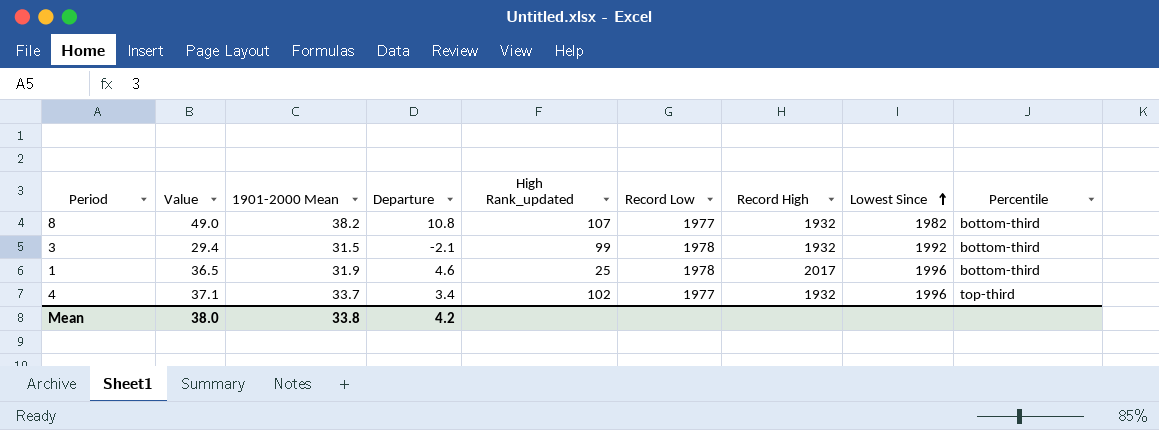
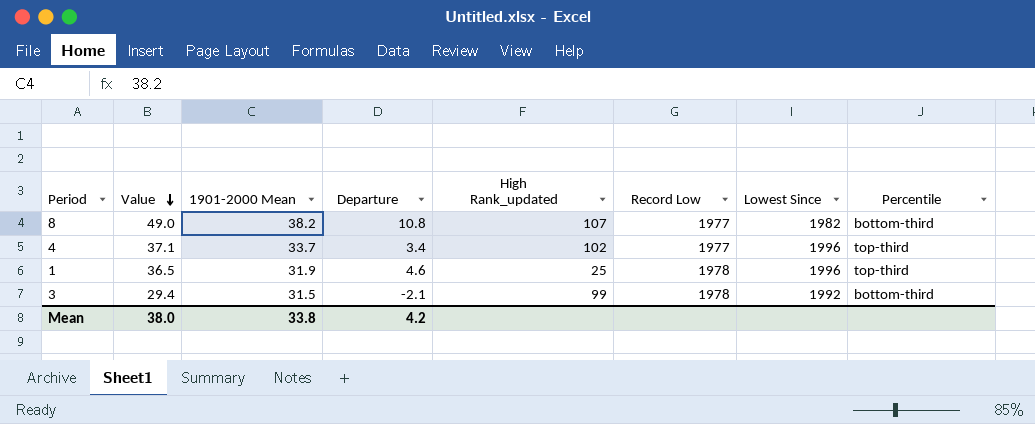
row order: Lowest Since ascending -> Value descending
column Record High | position: 7 -> none
1 | Percentile: bottom-third -> top-third

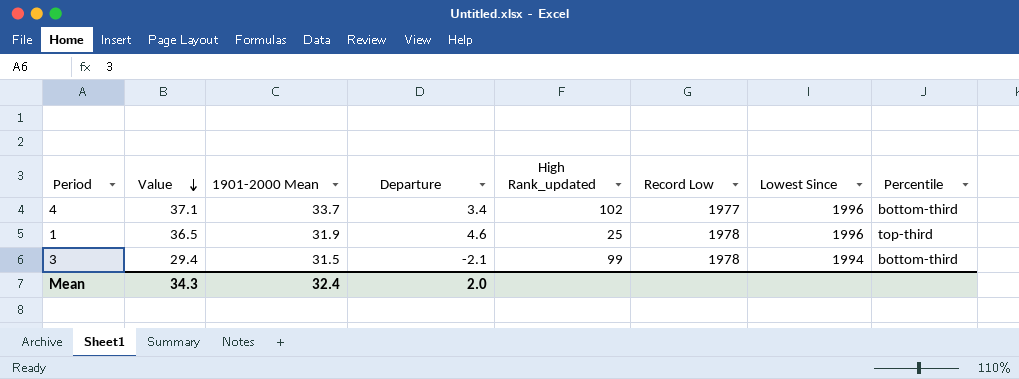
row 8: 49.0 | 38.2 | 10.8 | 107 | 1977 | 1982 | bottom-third -> none
4 | Percentile: top-third -> bottom-third
3 | Lowest Since: 1992 -> 1994
Mean | Value: 38.0 -> 34.3
Mean | 1901-2000 Mean: 33.8 -> 32.4
Mean | Departure: 4.2 -> 2.0

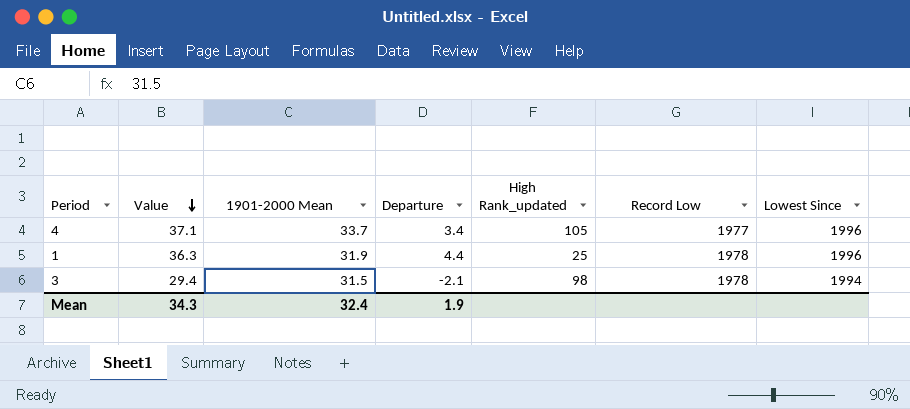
column Percentile | position: 8 -> none
4 | High Rank_updated: 102 -> 105
1 | Value: 36.5 -> 36.3
1 | Departure: 4.6 -> 4.4
3 | High Rank_updated: 99 -> 98
Mean | Departure: 2.0 -> 1.9

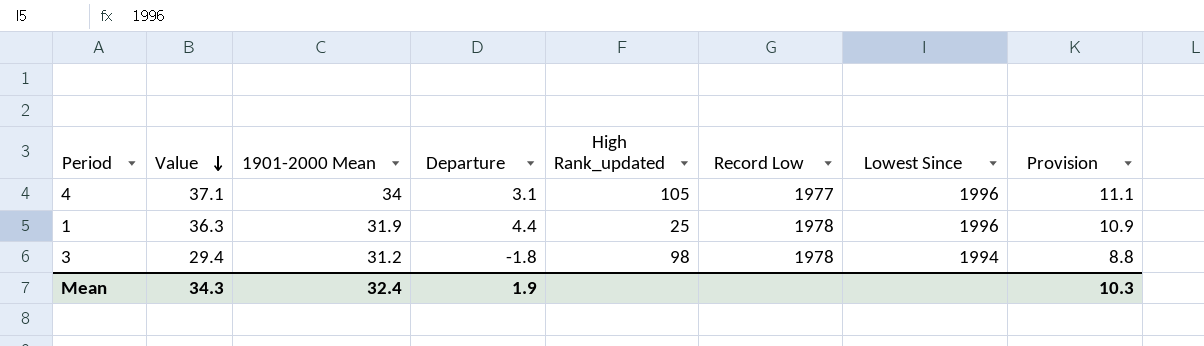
column Provision | formula: none -> [Value] * 0.3
4 | 1901-2000 Mean: 33.7 -> 34
4 | Departure: 3.4 -> 3.1
3 | 1901-2000 Mean: 31.5 -> 31.2
3 | Departure: -2.1 -> -1.8

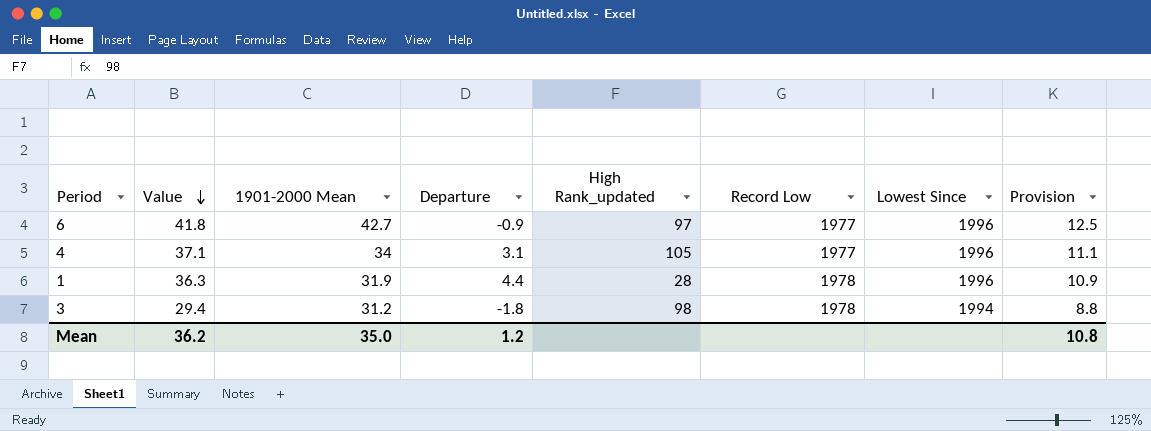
row 6: none -> 41.8 | 42.7 | -0.9 | 97 | 1977 | 1996 | 12.5
1 | High Rank_updated: 25 -> 28
Mean | Value: 34.3 -> 36.2
Mean | 1901-2000 Mean: 32.4 -> 35.0
Mean | Departure: 1.9 -> 1.2
Mean | Provision: 10.3 -> 10.8

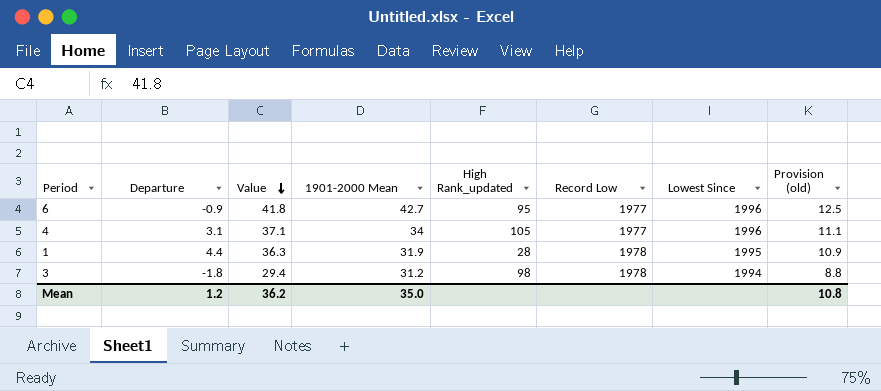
column Departure | position: 4 -> 2
column name: Provision -> Provision (old)
6 | High Rank_updated: 97 -> 95
1 | Lowest Since: 1996 -> 1995

